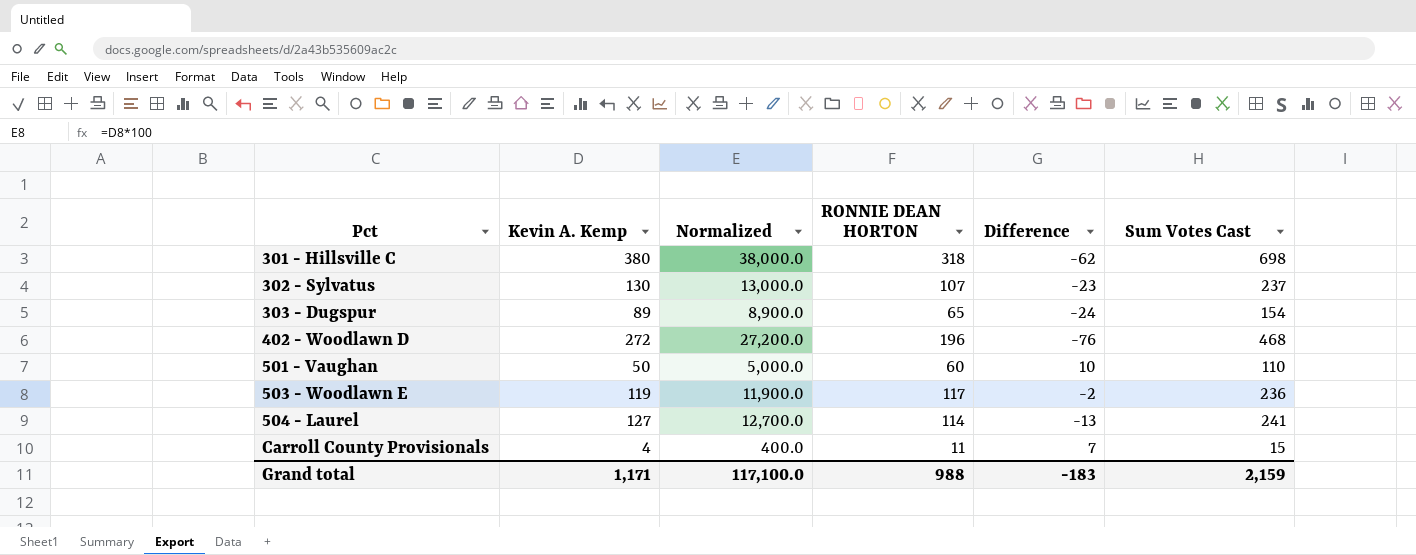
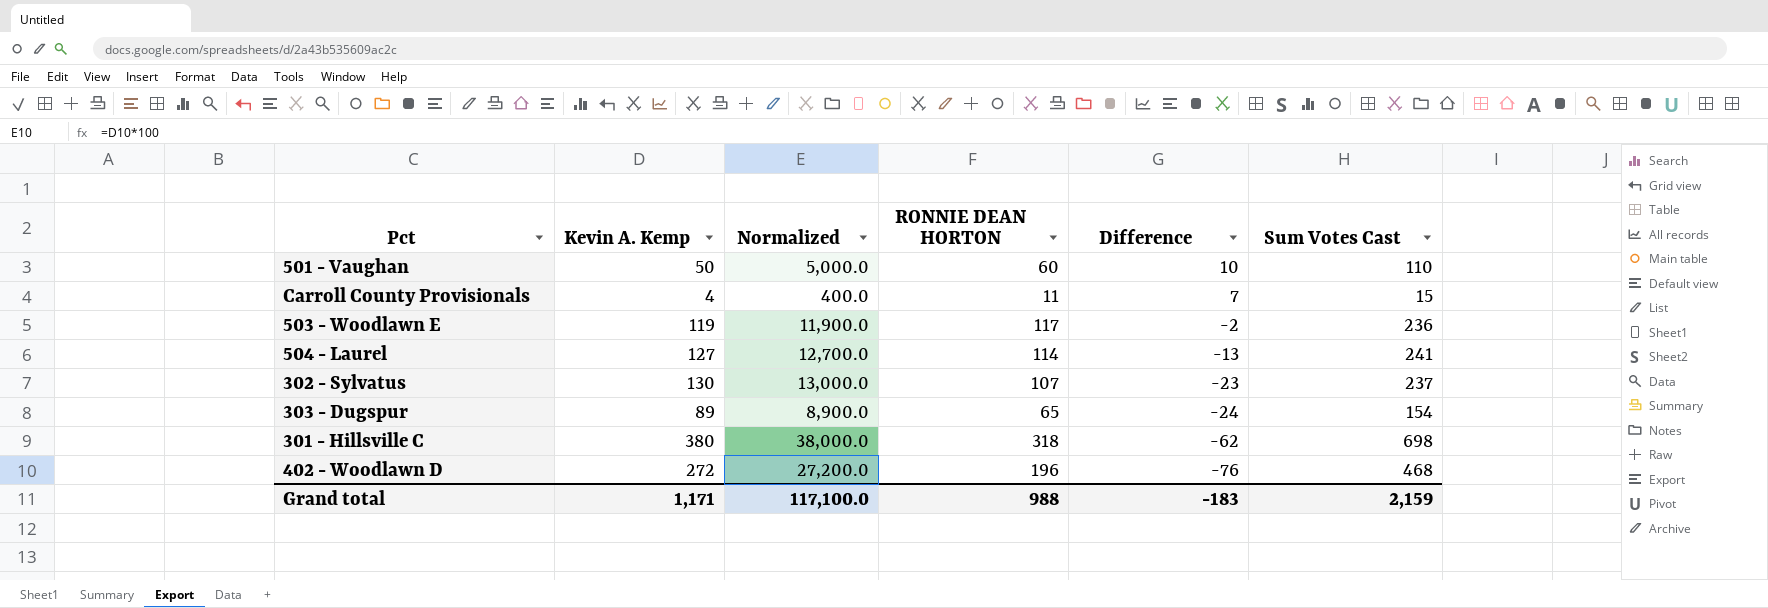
row order: Pct ascending -> Difference descending

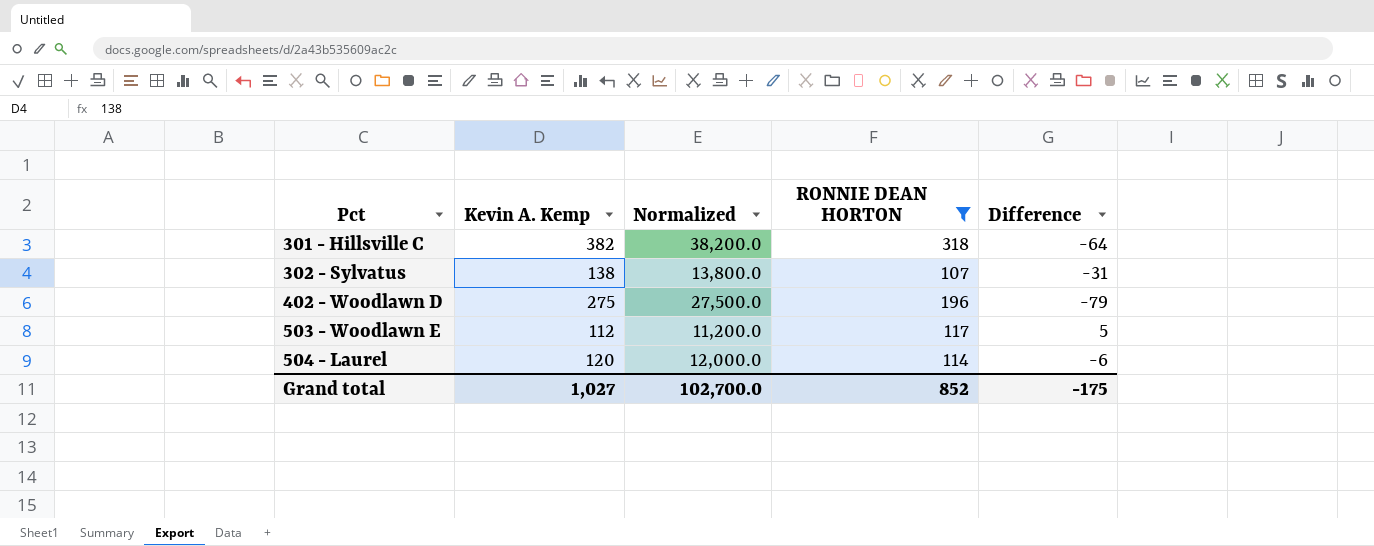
filter: none -> RONNIE DEAN HORTON >= 107
row order: Difference descending -> Pct ascending
column Sum Votes Cast | formula: [Kevin A. Kemp] + [RONNIE DEAN HORTON] -> none
301 - Hillsville C | Kevin A. Kemp: 380 -> 382
301 - Hillsville C | Normalized: 38,000.0 -> 38,200.0
301 - Hillsville C | Difference: -62 -> -64
302 - Sylvatus | Kevin A. Kemp: 130 -> 138
302 - Sylvatus | Normalized: 13,000.0 -> 13,800.0
302 - Sylvatus | Difference: -23 -> -31
402 - Woodlawn D | Kevin A. Kemp: 272 -> 275
402 - Woodlawn D | Normalized: 27,200.0 -> 27,500.0
402 - Woodlawn D | Difference: -76 -> -79
503 - Woodlawn E | Kevin A. Kemp: 119 -> 112
503 - Woodlawn E | Normalized: 11,900.0 -> 11,200.0
503 - Woodlawn E | Difference: -2 -> 5
504 - Laurel | Kevin A. Kemp: 127 -> 120
504 - Laurel | Normalized: 12,700.0 -> 12,000.0
504 - Laurel | Difference: -13 -> -6
Grand total | Kevin A. Kemp: 1,171 -> 1,027
Grand total | Normalized: 117,100.0 -> 102,700.0
Grand total | RONNIE DEAN HORTON: 988 -> 852
Grand total | Difference: -183 -> -175

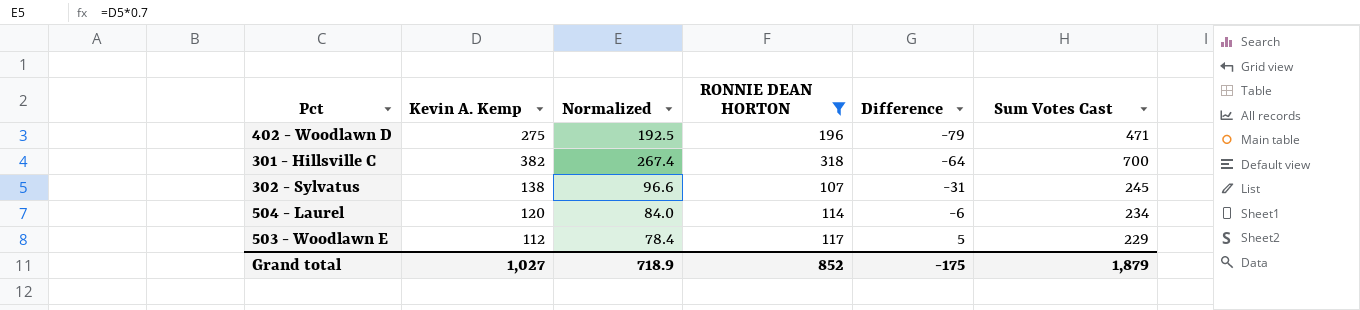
row order: Pct ascending -> Difference ascending
column Normalized | formula: [Kevin A. Kemp] * 100 -> [Kevin A. Kemp] * 0.7
column Sum Votes Cast | formula: none -> [Kevin A. Kemp] + [RONNIE DEAN HORTON]
Grand total | Normalized: 102,700.0 -> 718.9

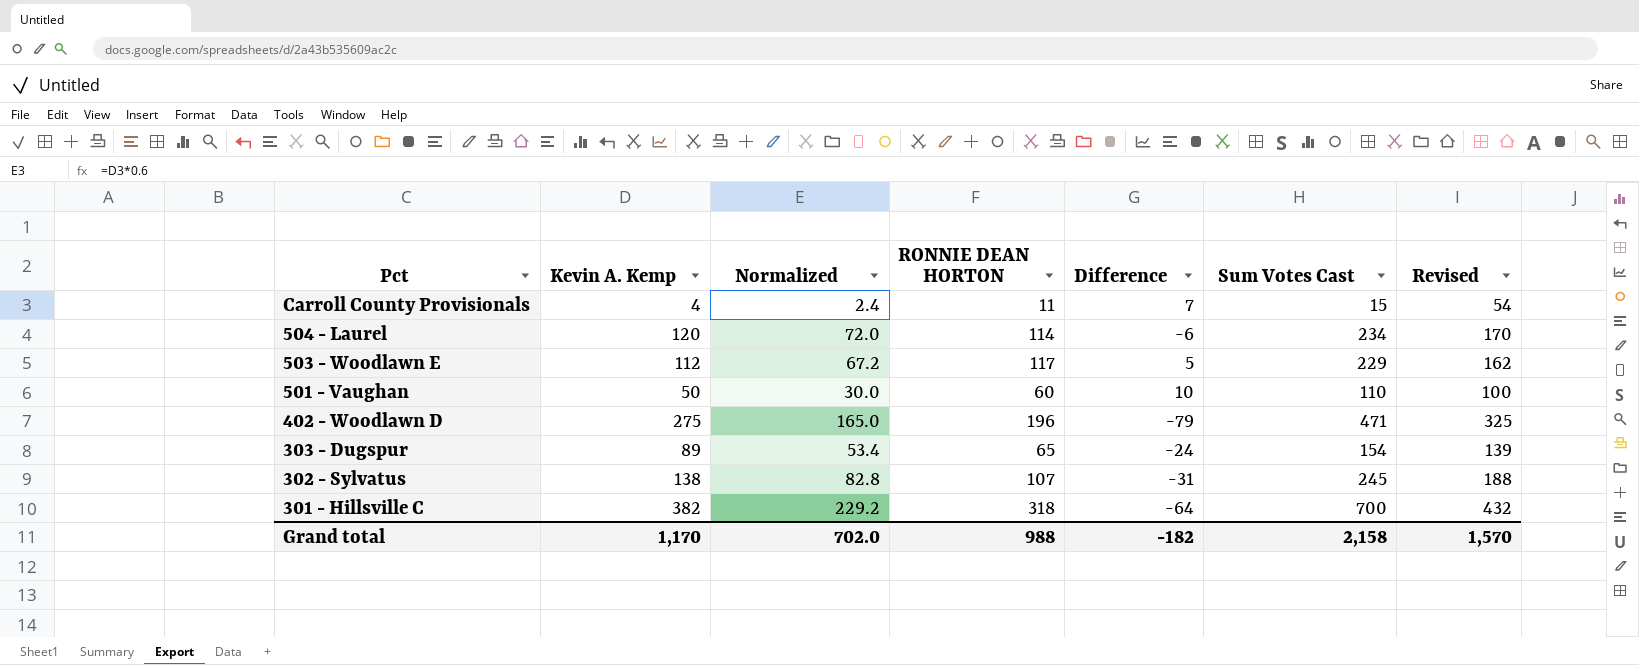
filter: RONNIE DEAN HORTON >= 107 -> none
row order: Difference ascending -> Pct descending
column Normalized | formula: [Kevin A. Kemp] * 0.7 -> [Kevin A. Kemp] * 0.6
column Revised | formula: none -> [Kevin A. Kemp] + 50
Grand total | Kevin A. Kemp: 1,027 -> 1,170
Grand total | Normalized: 718.9 -> 702.0
Grand total | RONNIE DEAN HORTON: 852 -> 988
Grand total | Difference: -175 -> -182
Grand total | Sum Votes Cast: 1,879 -> 2,158

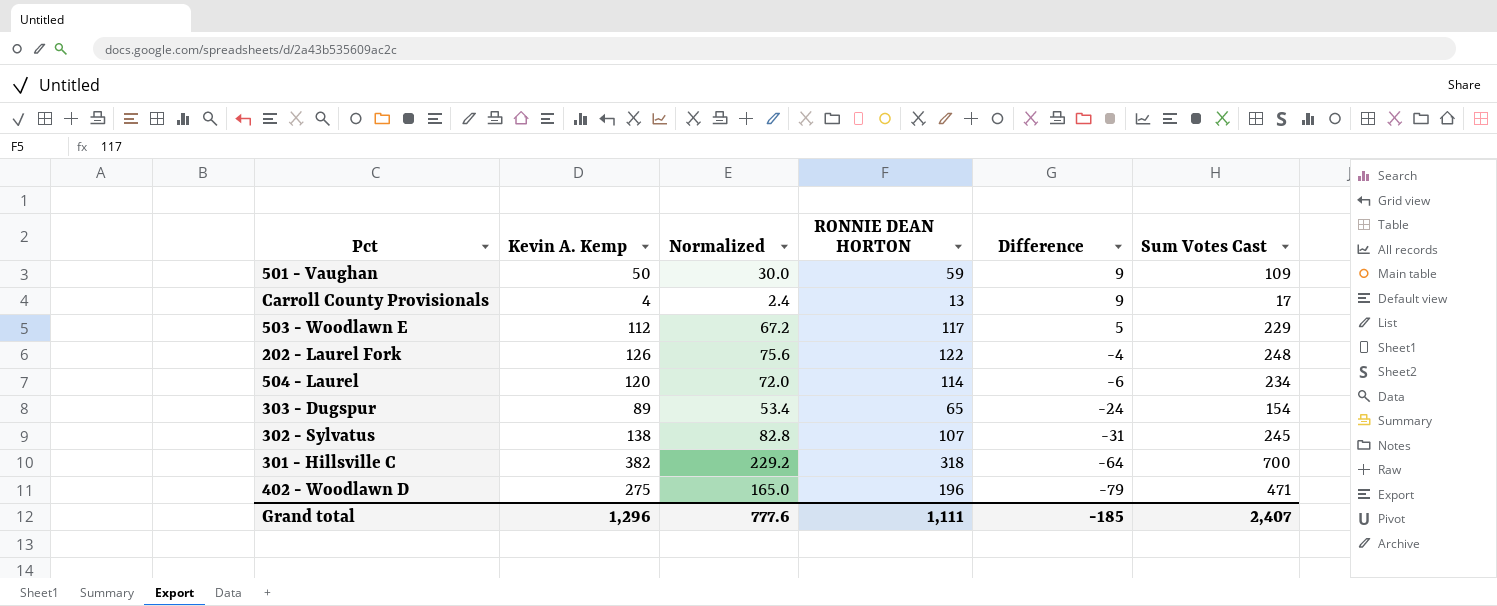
row order: Pct descending -> Difference descending
column Revised | formula: [Kevin A. Kemp] + 50 -> none
501 - Vaughan | RONNIE DEAN HORTON: 60 -> 59
501 - Vaughan | Difference: 10 -> 9
501 - Vaughan | Sum Votes Cast: 110 -> 109
Carroll County Provisionals | RONNIE DEAN HORTON: 11 -> 13
Carroll County Provisionals | Difference: 7 -> 9
Carroll County Provisionals | Sum Votes Cast: 15 -> 17
row 202 - Laurel Fork: none -> 126 | 75.6 | 122 | -4 | 248
Grand total | Kevin A. Kemp: 1,170 -> 1,296
Grand total | Normalized: 702.0 -> 777.6
Grand total | RONNIE DEAN HORTON: 988 -> 1,111
Grand total | Difference: -182 -> -185
Grand total | Sum Votes Cast: 2,158 -> 2,407

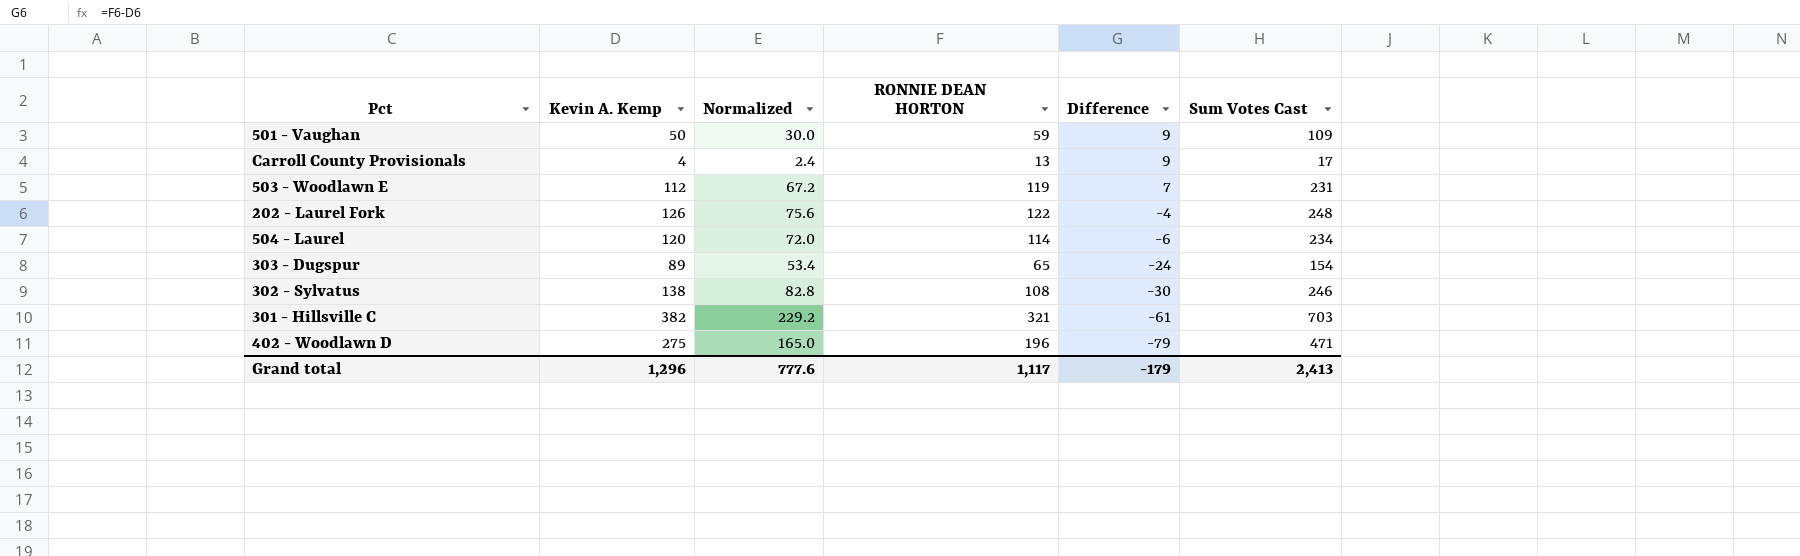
503 - Woodlawn E | RONNIE DEAN HORTON: 117 -> 119
503 - Woodlawn E | Difference: 5 -> 7
503 - Woodlawn E | Sum Votes Cast: 229 -> 231
302 - Sylvatus | RONNIE DEAN HORTON: 107 -> 108
302 - Sylvatus | Difference: -31 -> -30
302 - Sylvatus | Sum Votes Cast: 245 -> 246
301 - Hillsville C | RONNIE DEAN HORTON: 318 -> 321
301 - Hillsville C | Difference: -64 -> -61
301 - Hillsville C | Sum Votes Cast: 700 -> 703
Grand total | RONNIE DEAN HORTON: 1,111 -> 1,117
Grand total | Difference: -185 -> -179
Grand total | Sum Votes Cast: 2,407 -> 2,413

